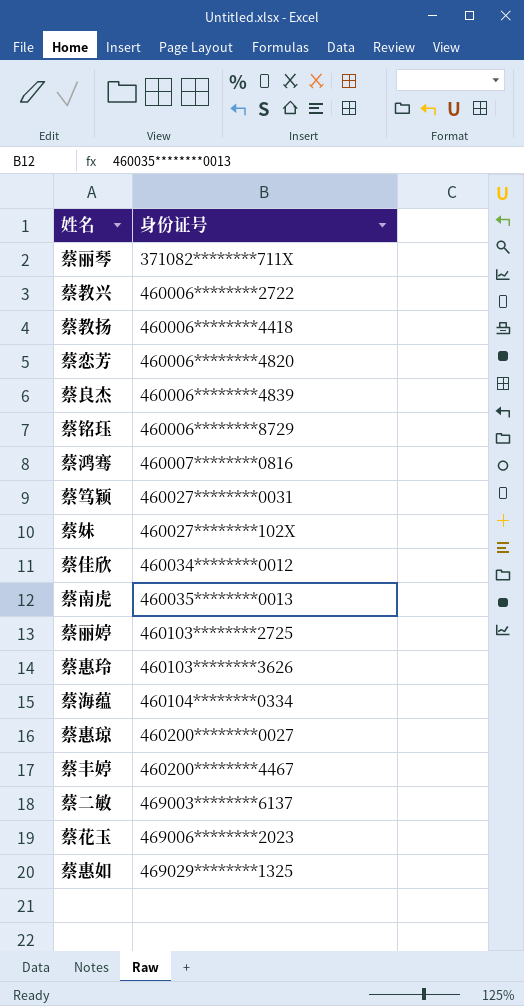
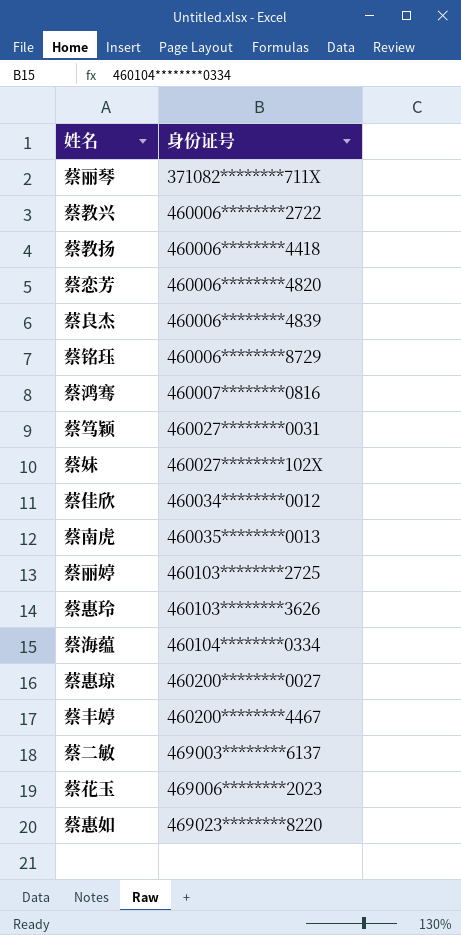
蔡惠如 | 身份证号: 469029********1325 -> 469023********8220

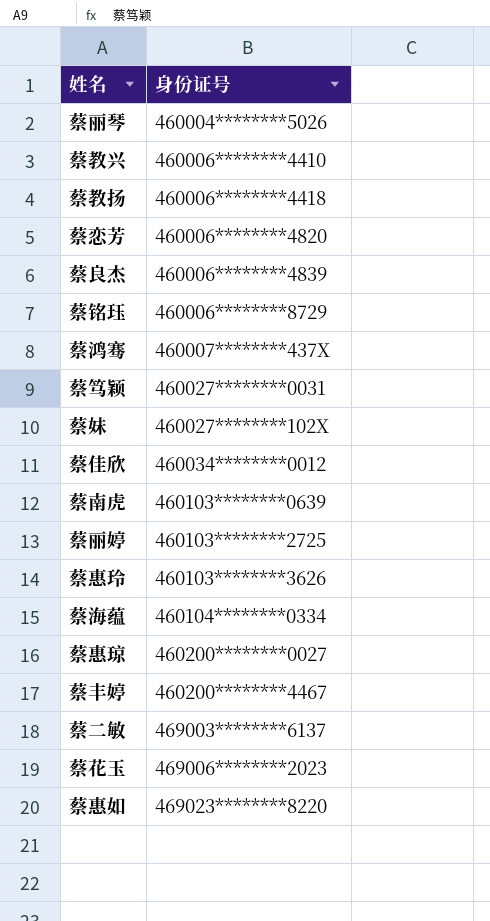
蔡丽琴 | 身份证号: 371082********711X -> 460004********5026
蔡教兴 | 身份证号: 460006********2722 -> 460006********4410
蔡鸿骞 | 身份证号: 460007********0816 -> 460007********437X
蔡南虎 | 身份证号: 460035********0013 -> 460103********0639

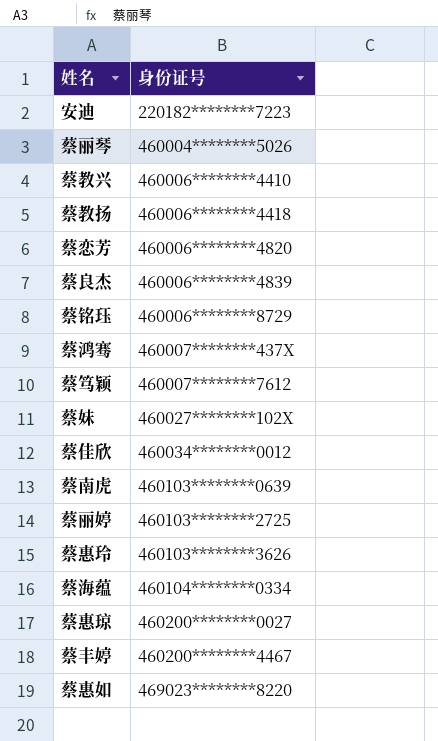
row 蔡二敏: 469003********6137 -> none
row 蔡花玉: 469006********2023 -> none
row 安迪: none -> 220182********7223
蔡笃颖 | 身份证号: 460027********0031 -> 460007********7612

